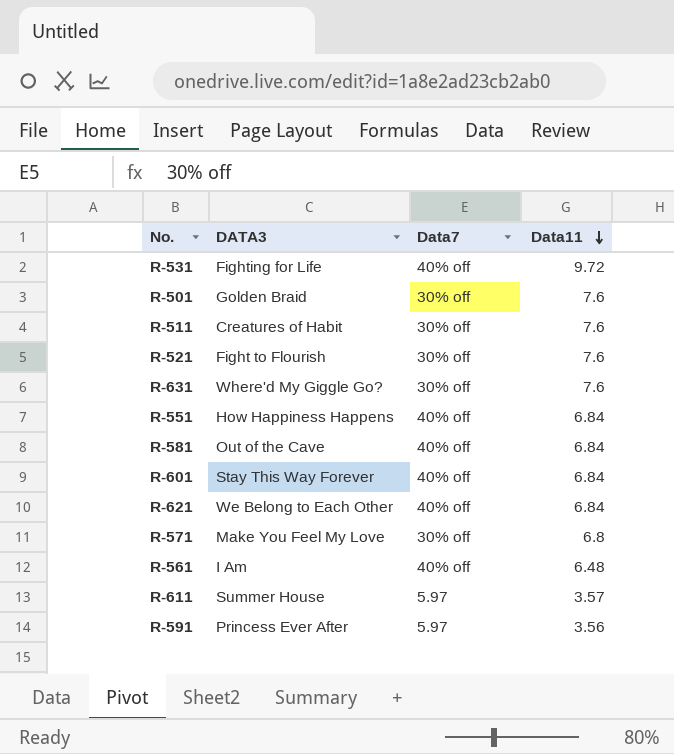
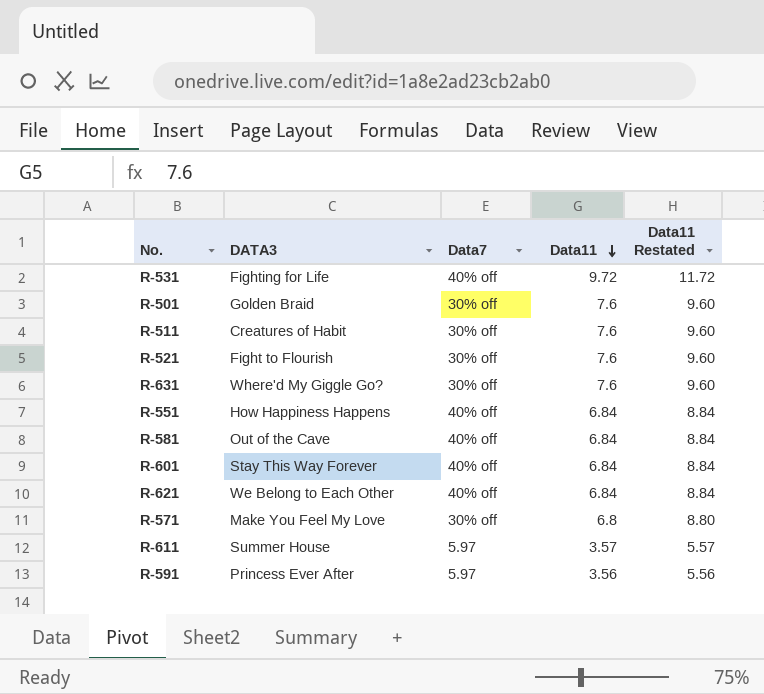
column Data11 Restated | formula: none -> [Data11] + 2
row R-561: I Am | 40% off | 6.48 -> none

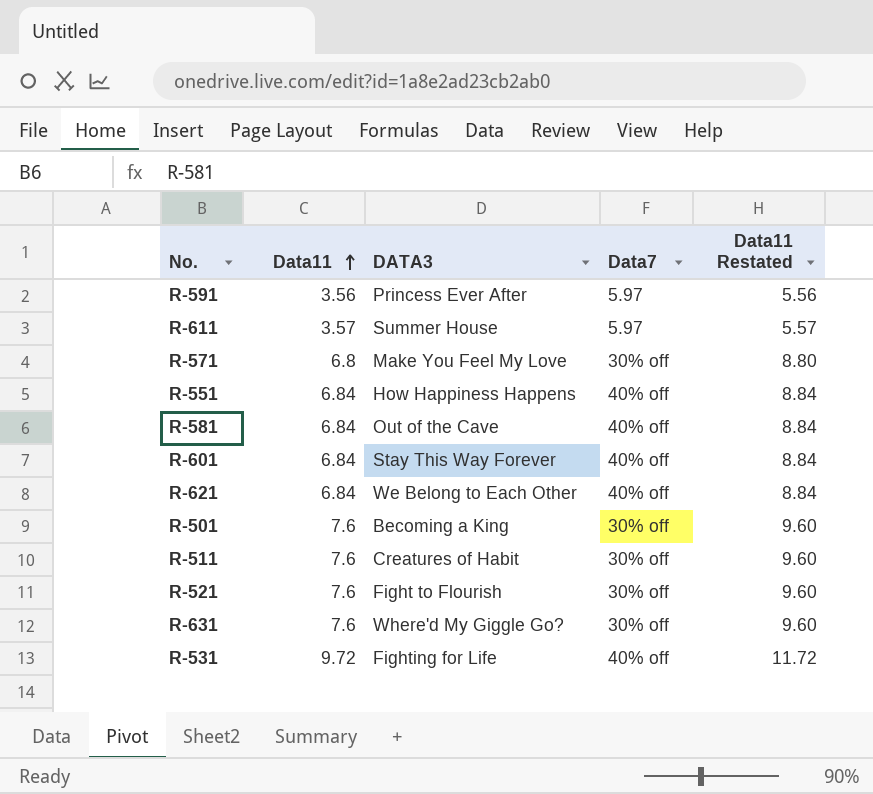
row order: Data11 descending -> Data11 ascending
column Data11 | position: 4 -> 2
R-501 | DATA3: Golden Braid -> Becoming a King

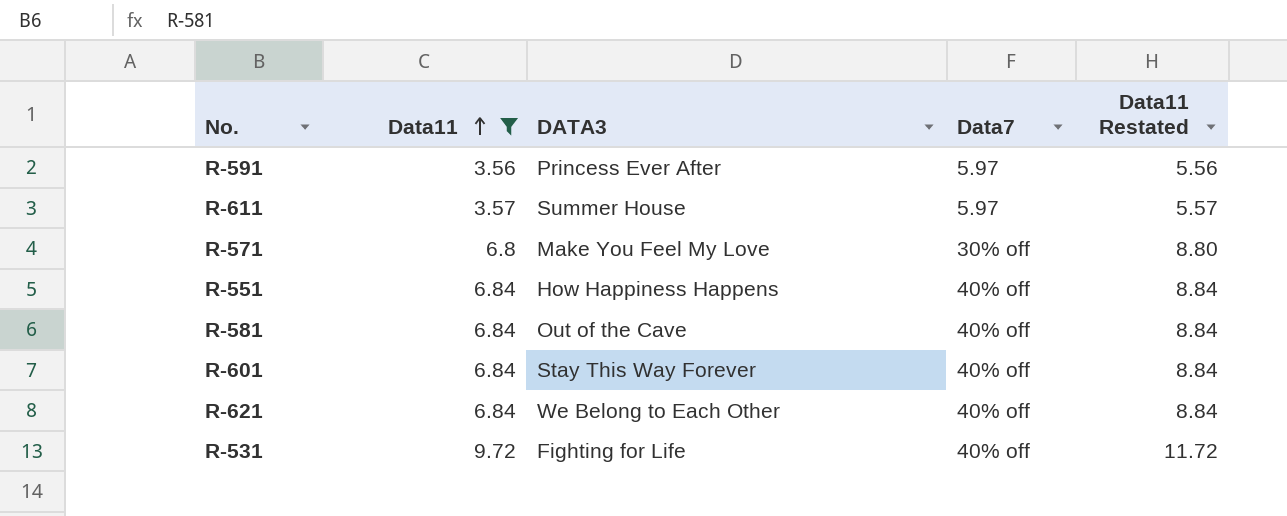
filter: none -> Data11 != 7.6

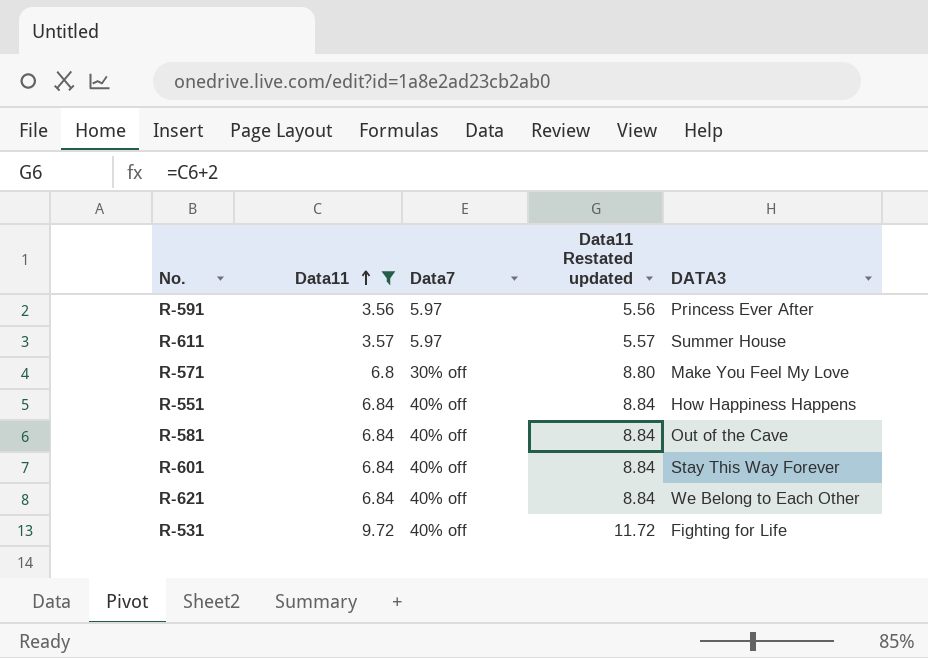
column name: Data11 Restated -> Data11 Restated updated
column DATA3 | position: 3 -> 5

